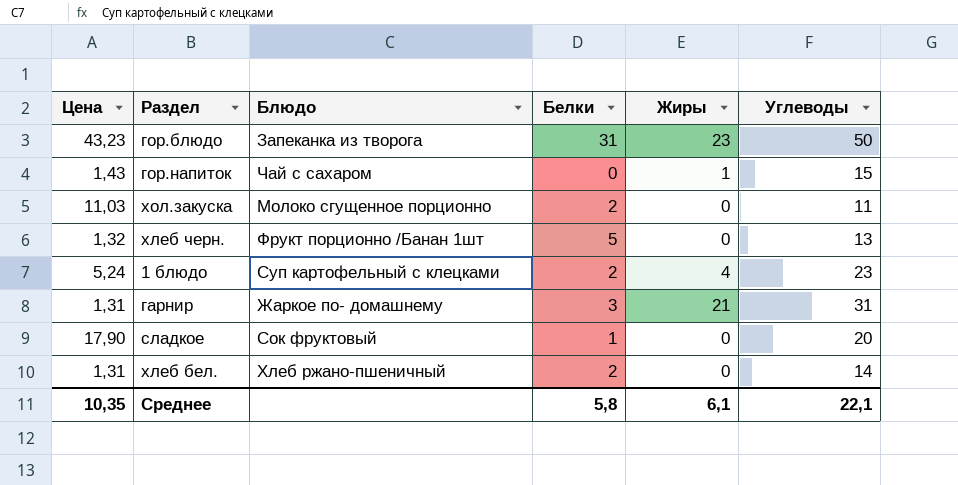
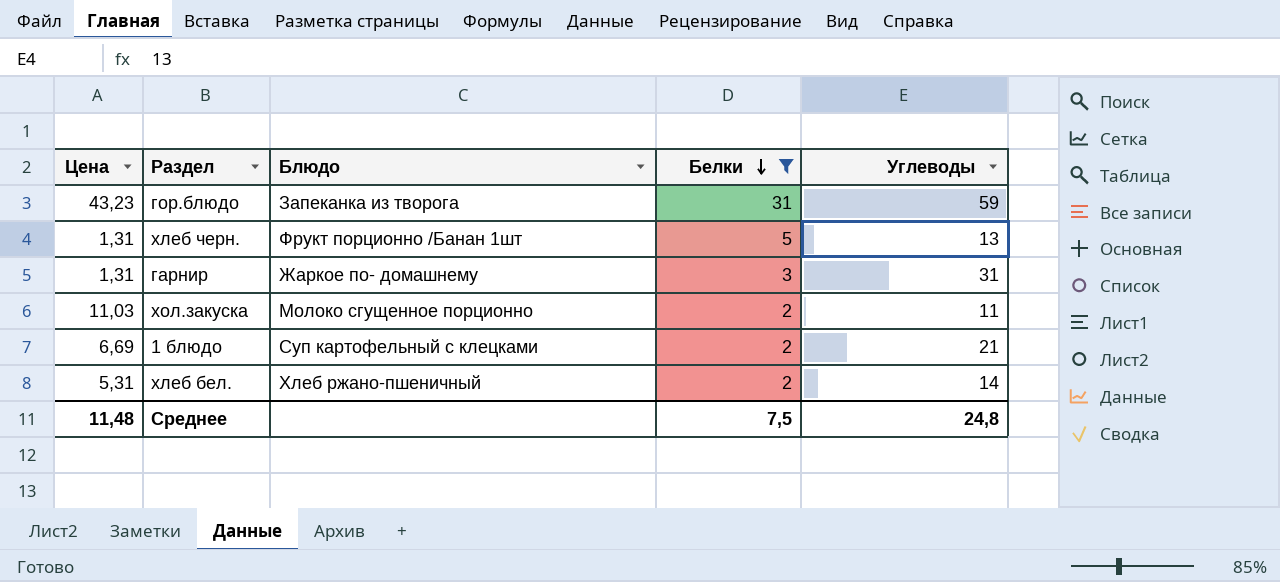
filter: none -> Белки >= 2
row order: none -> Белки descending
column Жиры | position: 5 -> none
гор.блюдо | Углеводы: 50 -> 59
хлеб черн. | Цена: 1,32 -> 1,31
1 блюдо | Цена: 5,24 -> 6,69
1 блюдо | Углеводы: 23 -> 21
хлеб бел. | Цена: 1,31 -> 5,31
Среднее | Цена: 10,35 -> 11,48
Среднее | Белки: 5,8 -> 7,5
Среднее | Углеводы: 22,1 -> 24,8

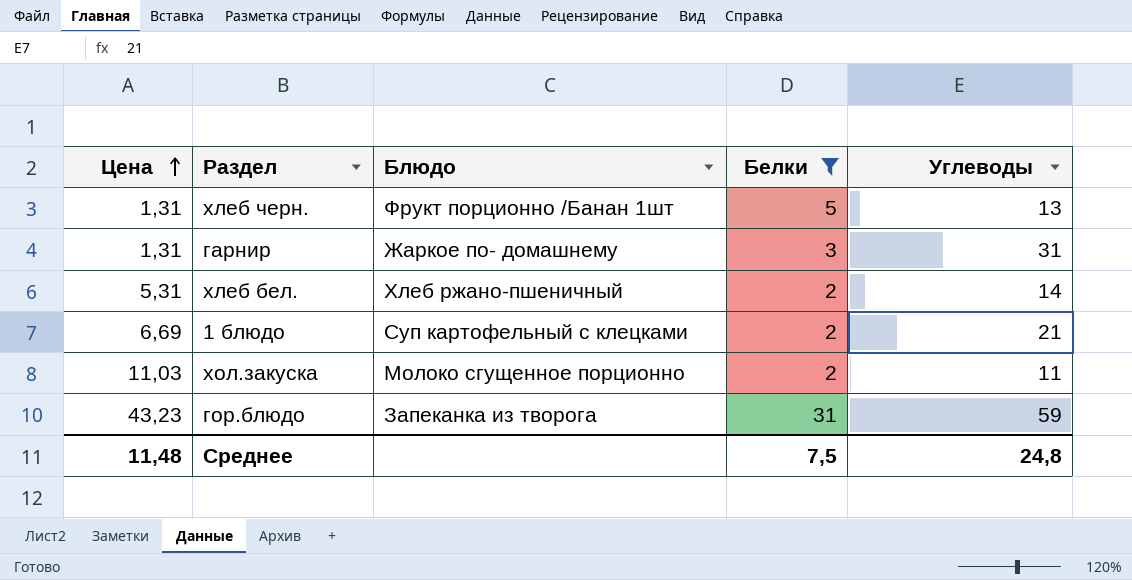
row order: Белки descending -> Цена ascending

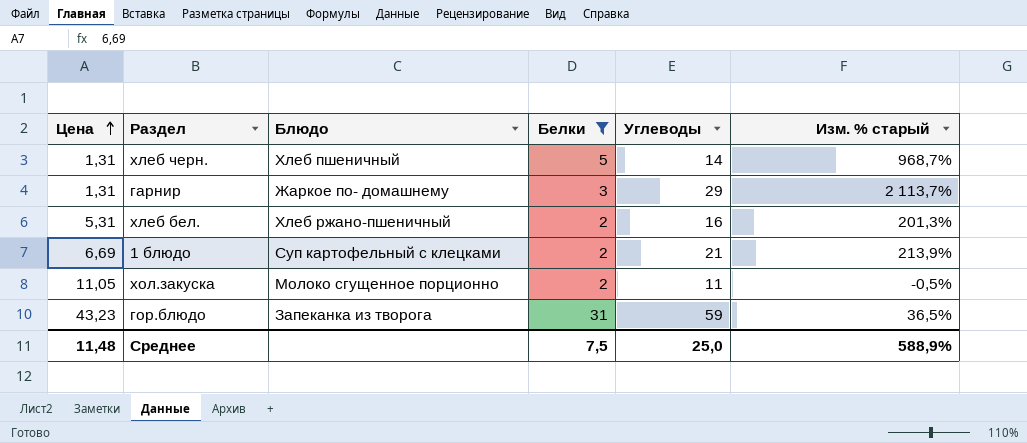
column Изм. % старый | formula: none -> ([Углеводы] - [Цена]) / [Цена]
хлеб черн. | Блюдо: Фрукт порционно /Банан 1шт -> Хлеб пшеничный
хлеб черн. | Углеводы: 13 -> 14
гарнир | Углеводы: 31 -> 29
хлеб бел. | Углеводы: 14 -> 16
хол.закуска | Цена: 11,03 -> 11,05
Среднее | Углеводы: 24,8 -> 25,0

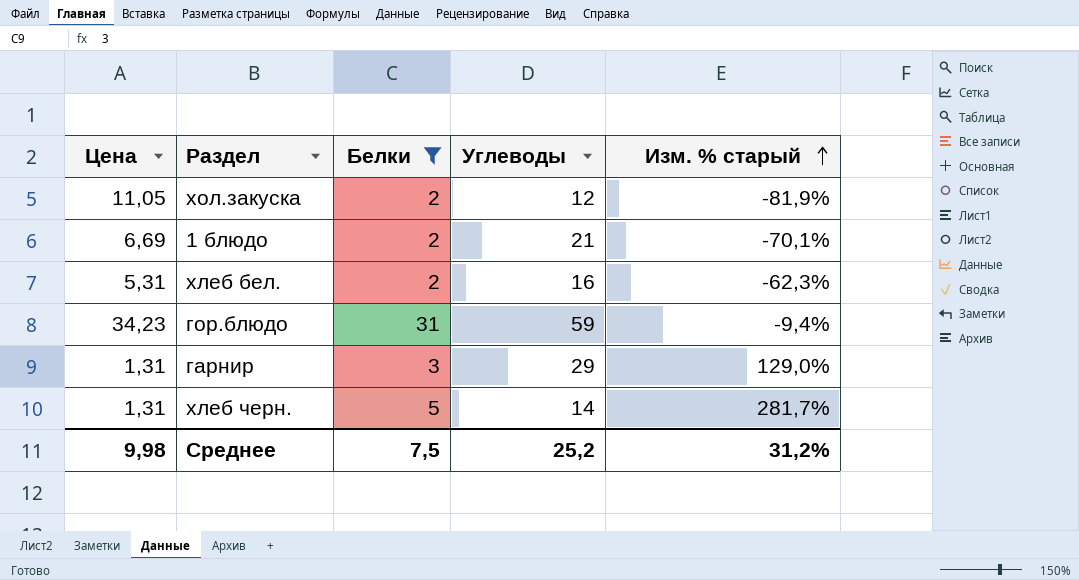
row order: Цена ascending -> Изм. % старый ascending
column Блюдо | position: 3 -> none
column Изм. % старый | formula: ([Углеводы] - [Цена]) / [Цена] -> ([Белки] - [Цена]) / [Цена]
хол.закуска | Углеводы: 11 -> 12
гор.блюдо | Цена: 43,23 -> 34,23
Среднее | Цена: 11,48 -> 9,98
Среднее | Углеводы: 25,0 -> 25,2
Среднее | Изм. % старый: 588,9% -> 31,2%

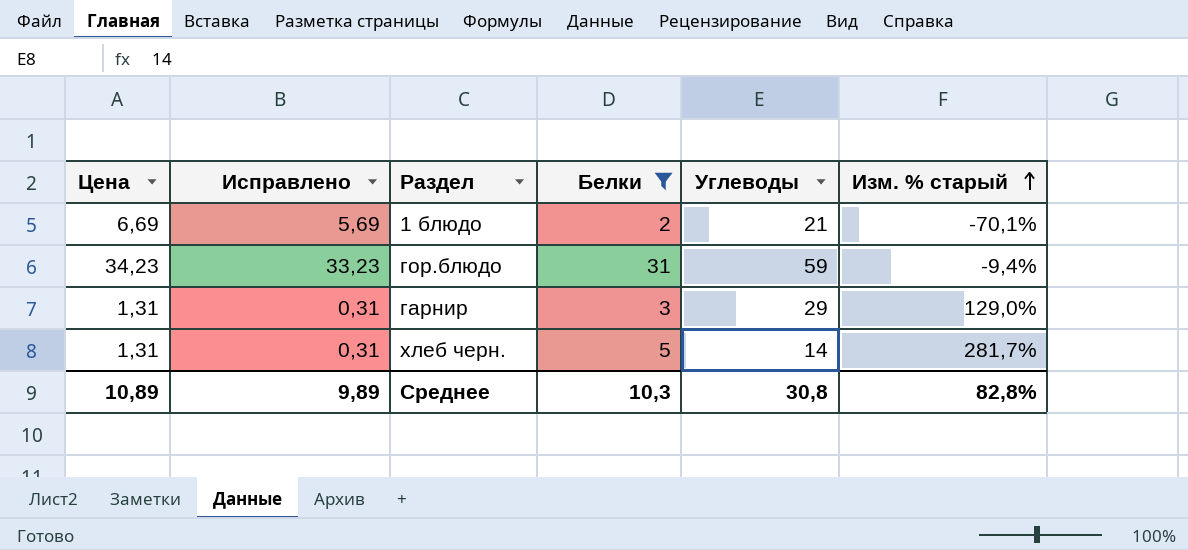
column Исправлено | formula: none -> [Цена] - 1
row хол.закуска: 11,05 | 2 | 12 | -81,9% -> none
row хлеб бел.: 5,31 | 2 | 16 | -62,3% -> none
Среднее | Цена: 9,98 -> 10,89
Среднее | Белки: 7,5 -> 10,3
Среднее | Углеводы: 25,2 -> 30,8
Среднее | Изм. % старый: 31,2% -> 82,8%

